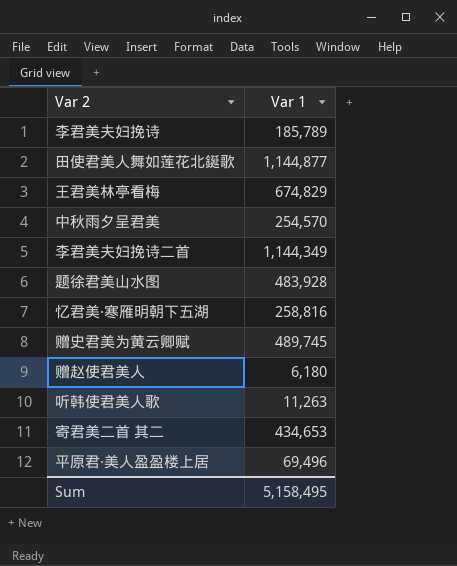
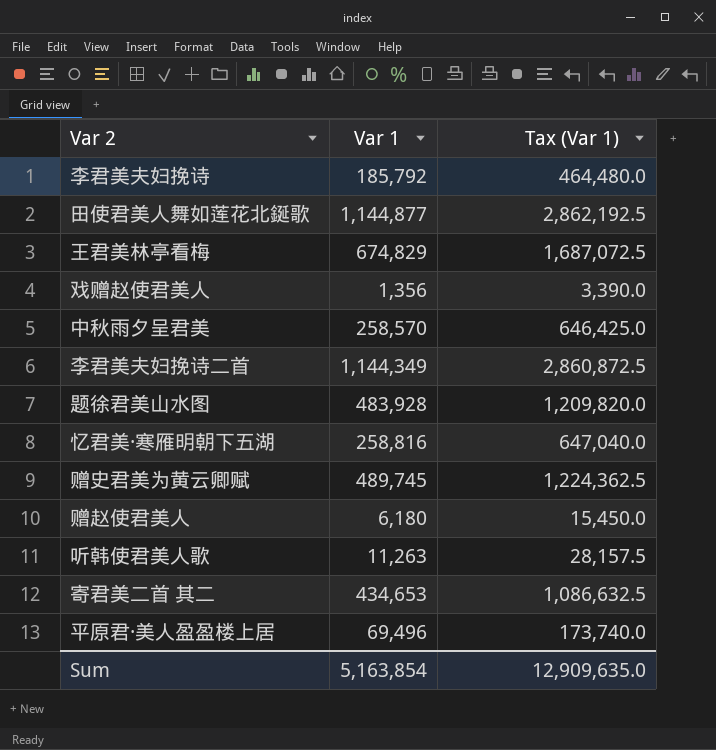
column Tax (Var 1) | formula: none -> [Var 1] * 2.5
李君美夫妇挽诗 | Var 1: 185,789 -> 185,792
row 戏赠赵使君美人: none -> 1,356 | 3,390.0
中秋雨夕呈君美 | Var 1: 254,570 -> 258,570
Sum | Var 1: 5,158,495 -> 5,163,854

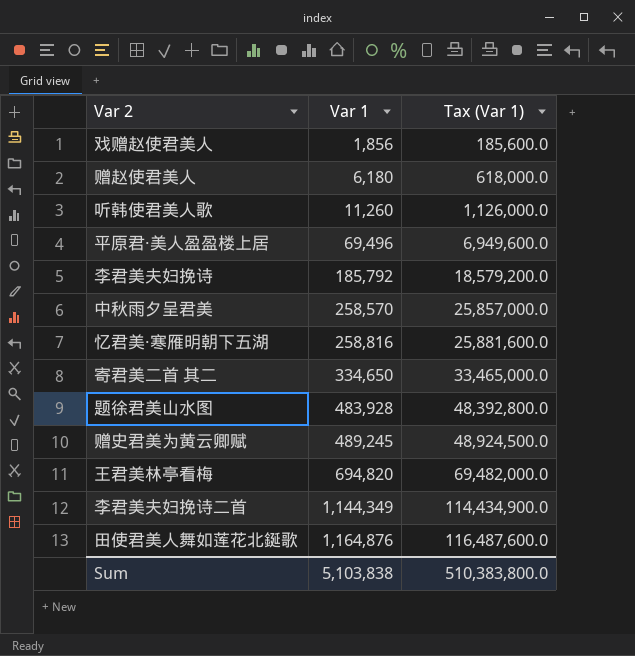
row order: none -> Var 1 ascending
column Tax (Var 1) | formula: [Var 1] * 2.5 -> [Var 1] * 100
戏赠赵使君美人 | Var 1: 1,356 -> 1,856
听韩使君美人歌 | Var 1: 11,263 -> 11,260
寄君美二首 其二 | Var 1: 434,653 -> 334,650
赠史君美为黄云卿赋 | Var 1: 489,745 -> 489,245
王君美林亭看梅 | Var 1: 674,829 -> 694,820
田使君美人舞如莲花北鋋歌 | Var 1: 1,144,877 -> 1,164,876
Sum | Var 1: 5,163,854 -> 5,103,838
Sum | Tax (Var 1): 12,909,635.0 -> 510,383,800.0

